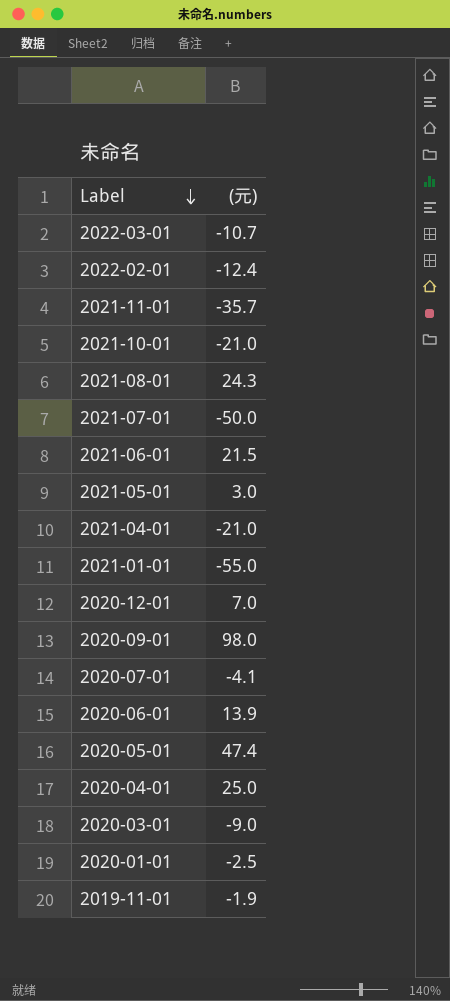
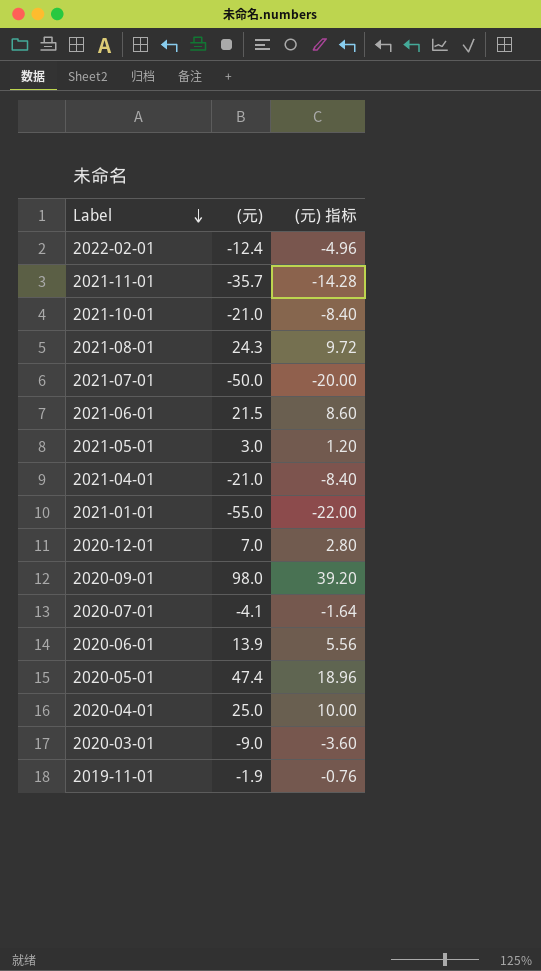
column (元) 指标 | formula: none -> [(元)] * 0.4
row 2022-03-01: -10.7 -> none
row 2020-01-01: -2.5 -> none

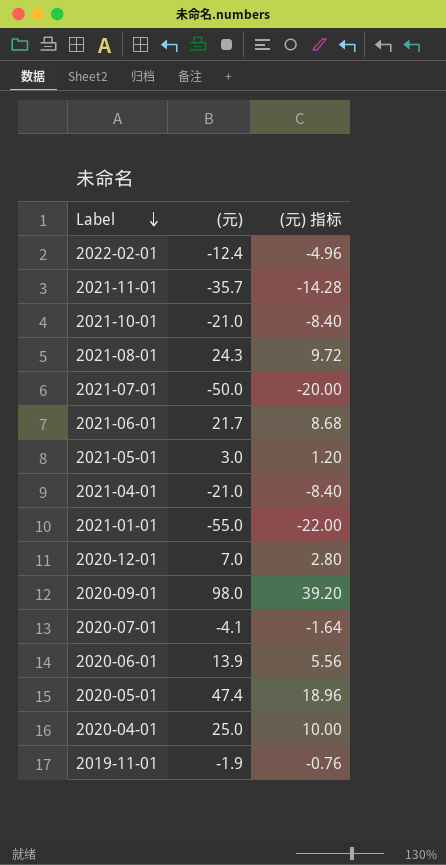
row 2020-03-01: -9.0 | -3.60 -> none
2021-06-01 | (元): 21.5 -> 21.7
2021-06-01 | (元) 指标: 8.60 -> 8.68

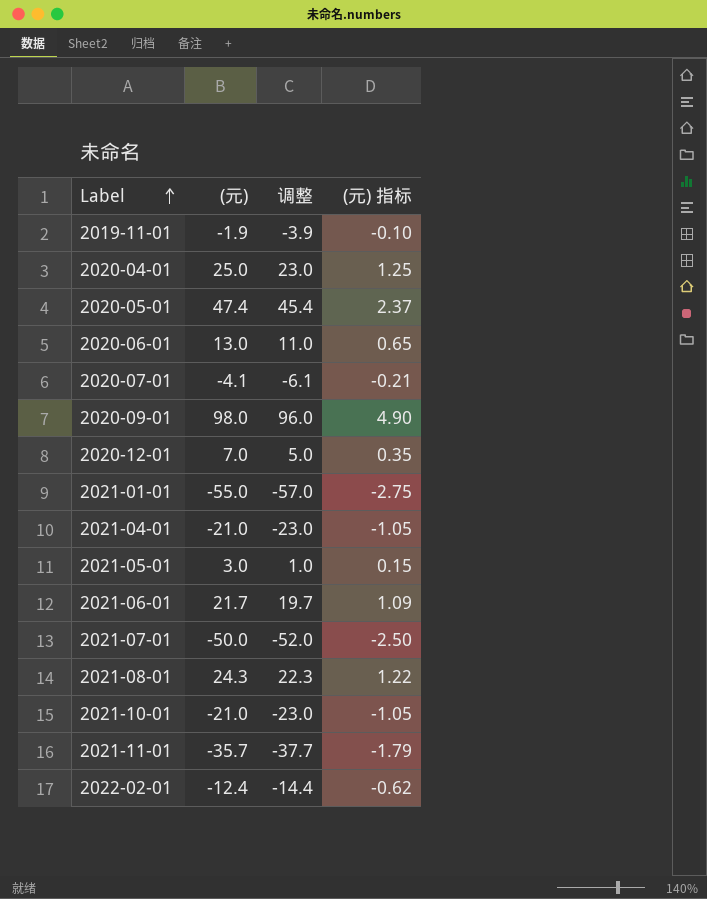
row order: Label descending -> Label ascending
column 调整 | formula: none -> [(元)] - 2
column (元) 指标 | formula: [(元)] * 0.4 -> [(元)] * 0.05
2020-06-01 | (元): 13.9 -> 13.0

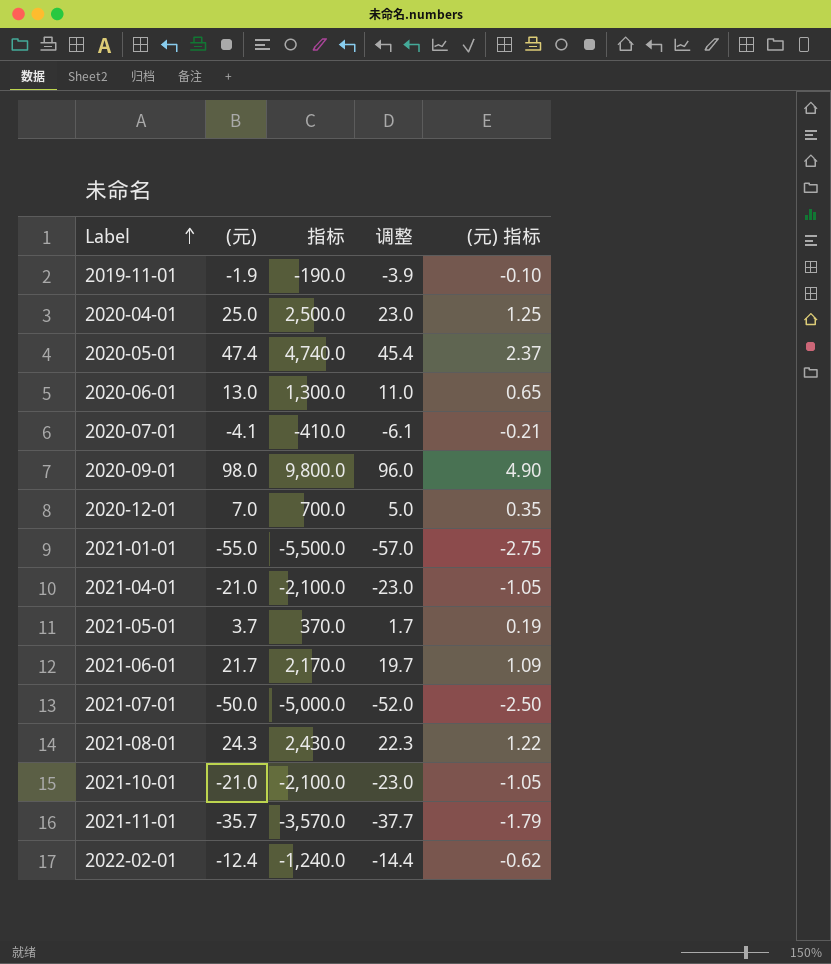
column 指标 | formula: none -> [(元)] * 100
2021-05-01 | (元): 3.0 -> 3.7
2021-05-01 | 调整: 1.0 -> 1.7
2021-05-01 | (元) 指标: 0.15 -> 0.19

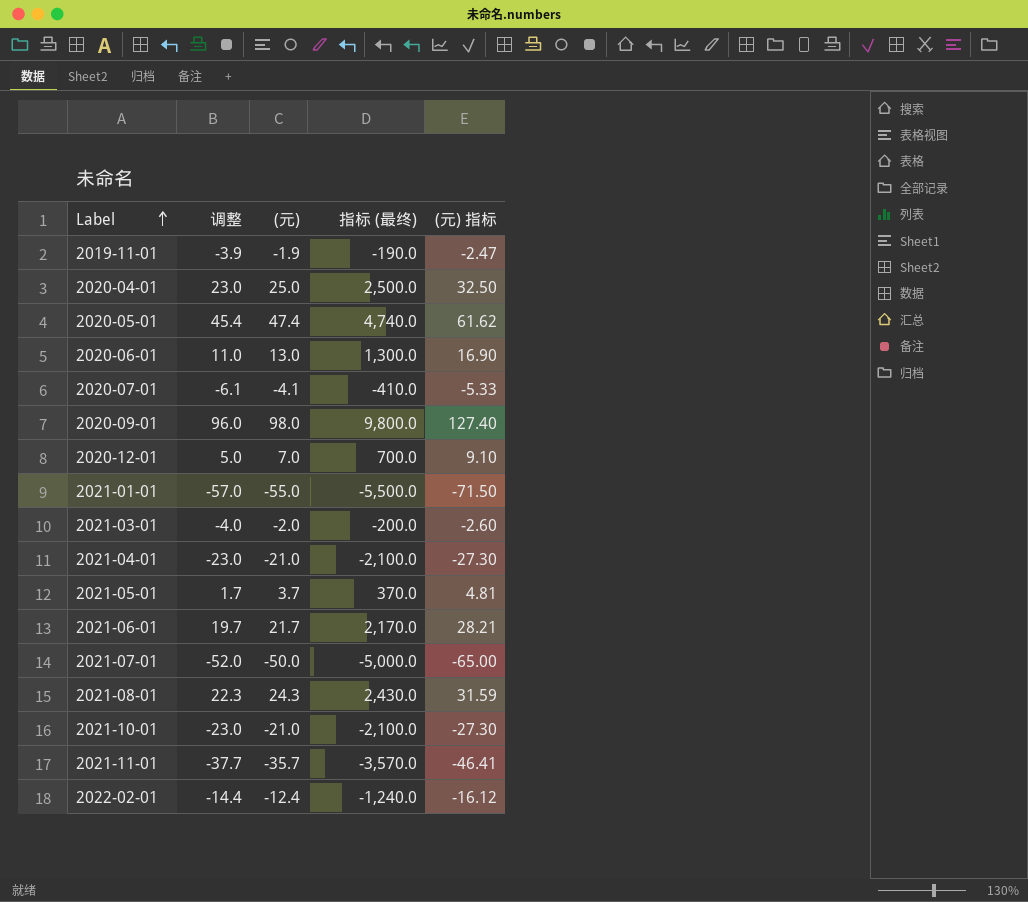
column 调整 | position: 4 -> 2
column name: 指标 -> 指标 (最终)
column (元) 指标 | formula: [(元)] * 0.05 -> [(元)] * 1.3
row 2021-03-01: none -> -4.0 | -2.0 | -200.0 | -2.60

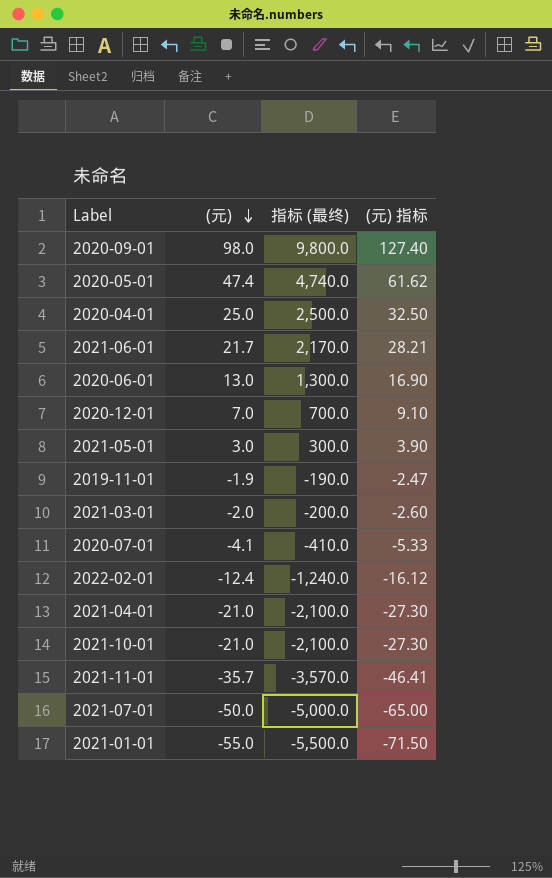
row order: Label ascending -> (元) descending
column 调整 | formula: [(元)] - 2 -> none
row 2021-08-01: 22.3 | 24.3 | 2,430.0 | 31.59 -> none
2021-05-01 | (元): 3.7 -> 3.0
2021-05-01 | 指标 (最终): 370.0 -> 300.0
2021-05-01 | (元) 指标: 4.81 -> 3.90

